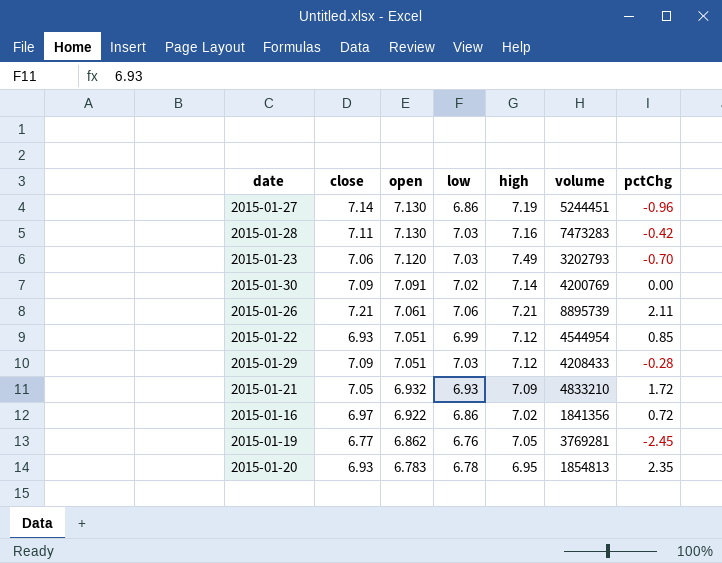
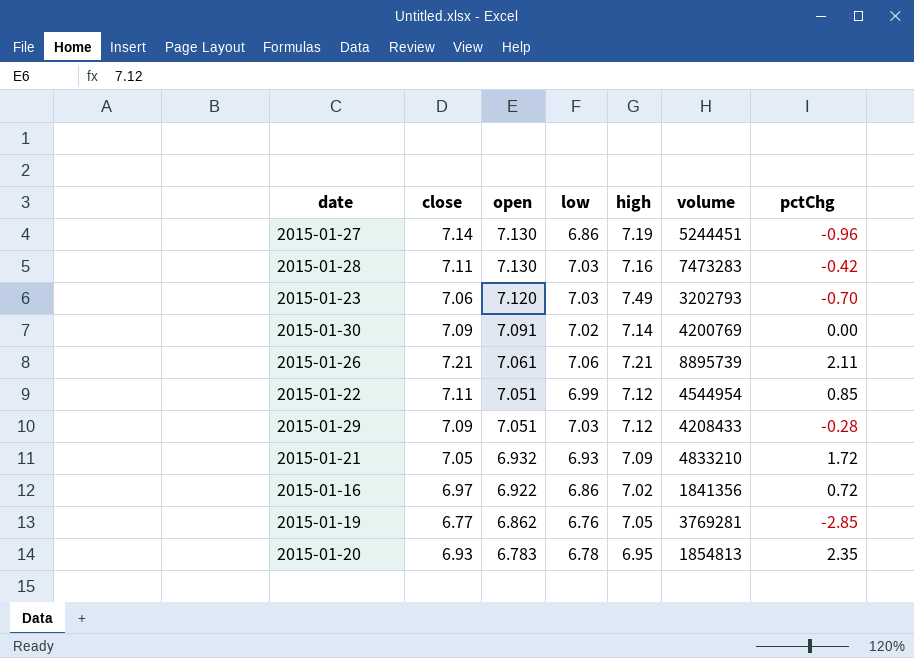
2015-01-22 | close: 6.93 -> 7.11
2015-01-19 | pctChg: -2.45 -> -2.85

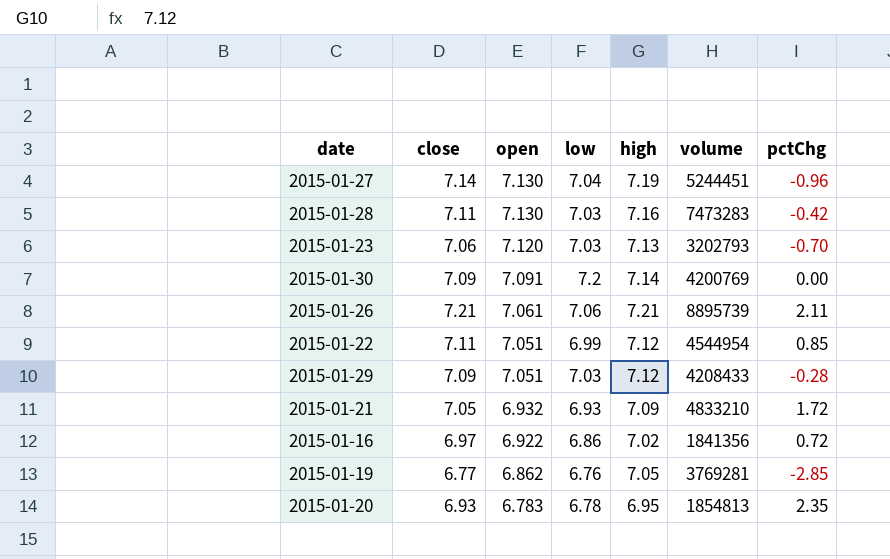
2015-01-27 | low: 6.86 -> 7.04
2015-01-23 | high: 7.49 -> 7.13
2015-01-30 | low: 7.02 -> 7.2

